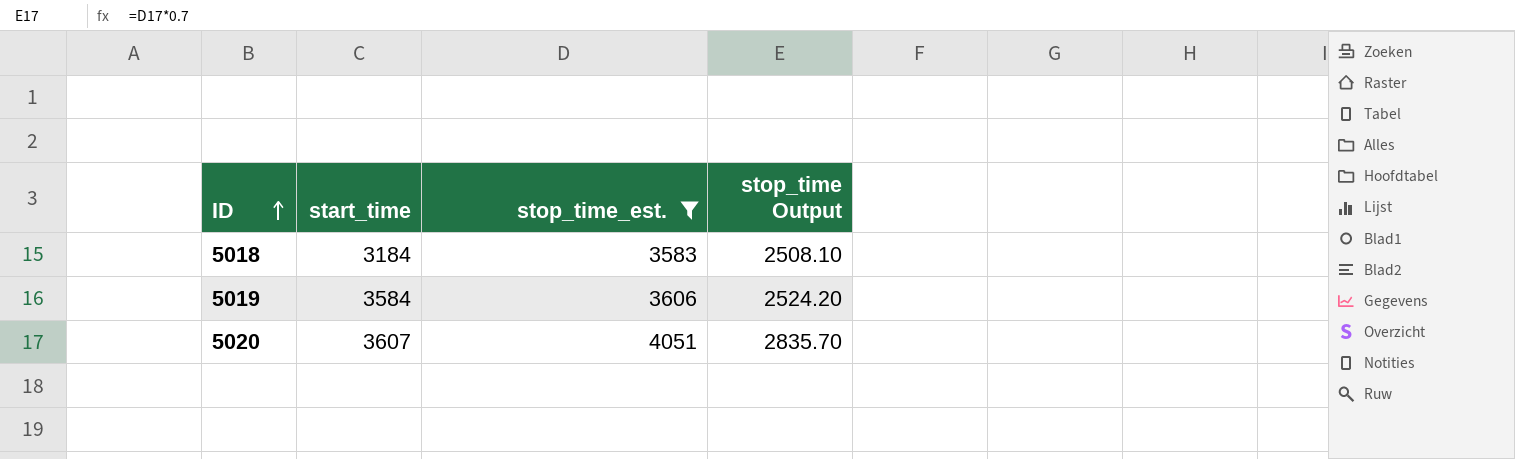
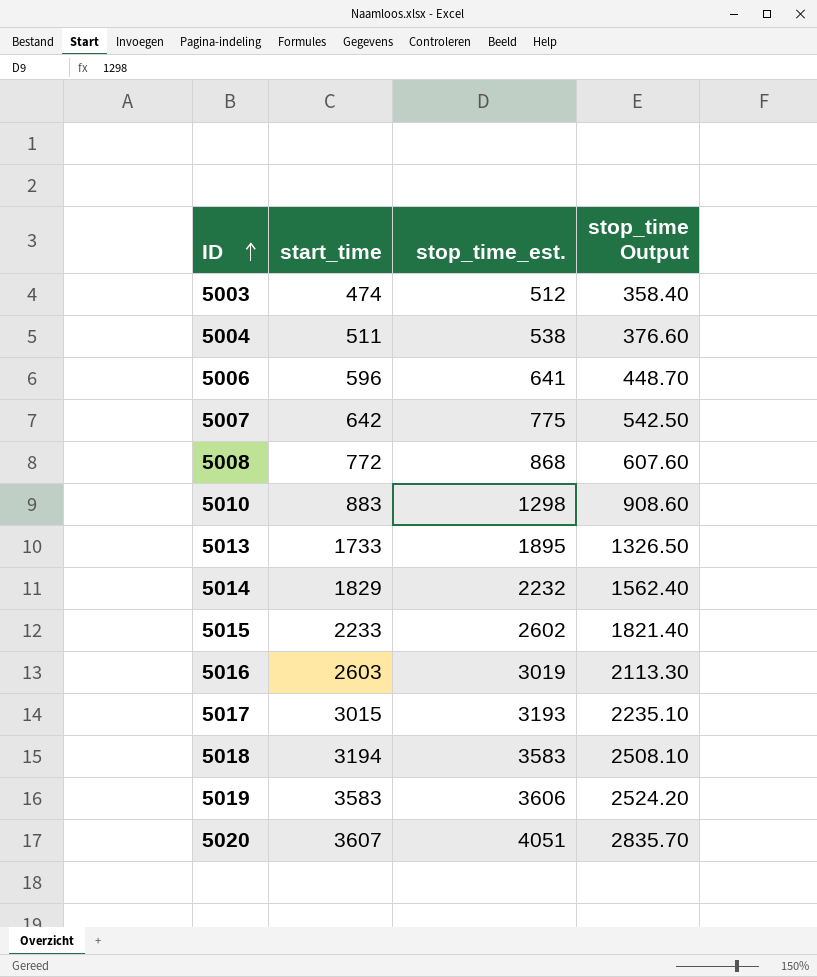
filter: stop_time_est. >= 3583 -> none
5018 | start_time: 3184 -> 3194
5019 | start_time: 3584 -> 3583

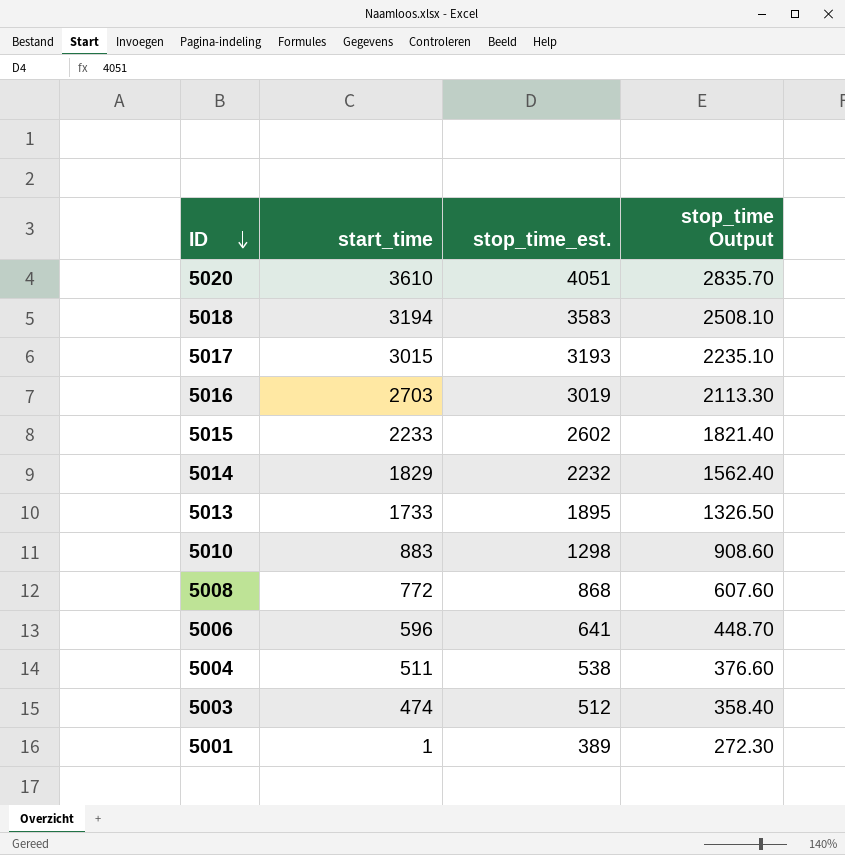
row order: ID ascending -> ID descending
row 5007: 642 | 775 | 542.50 -> none
row 5019: 3583 | 3606 | 2524.20 -> none
5020 | start_time: 3607 -> 3610
5016 | start_time: 2603 -> 2703
row 5001: none -> 1 | 389 | 272.30

